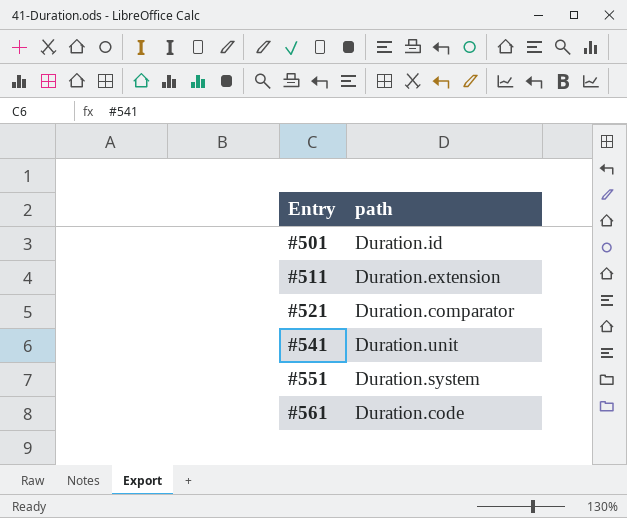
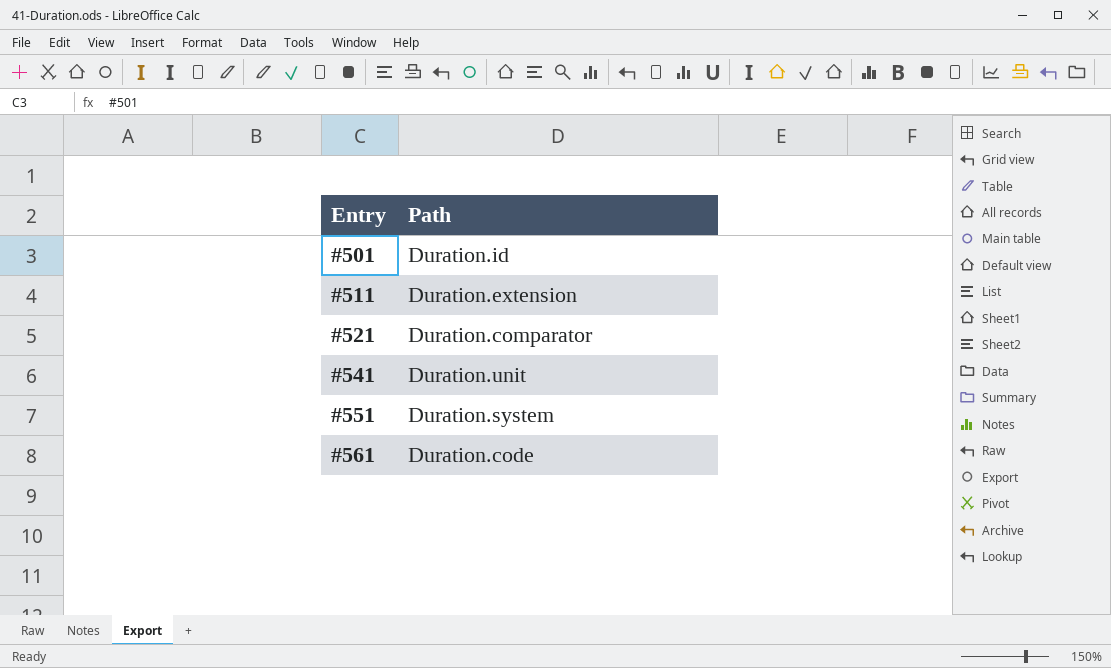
column name: path -> Path

